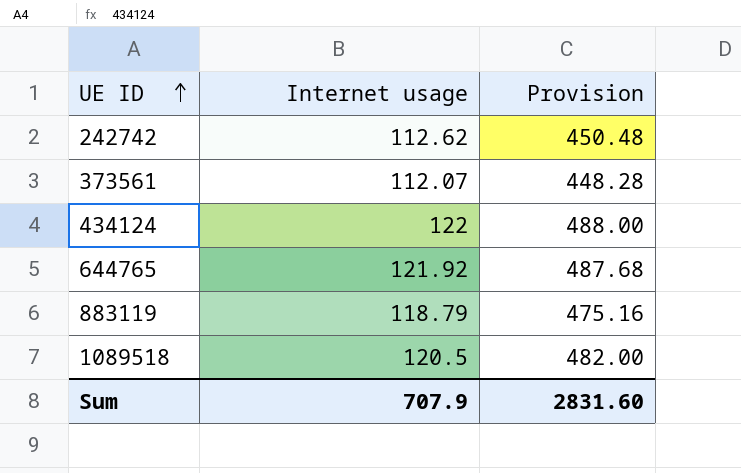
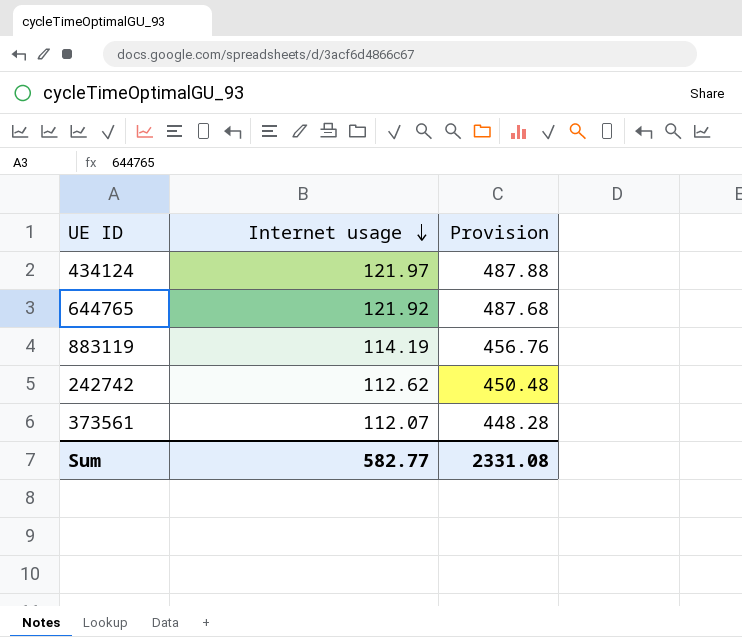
row order: UE ID ascending -> Internet usage descending
row 1089518: 120.5 | 482.00 -> none
434124 | Internet usage: 122 -> 121.97
434124 | Provision: 488.00 -> 487.88
883119 | Internet usage: 118.79 -> 114.19
883119 | Provision: 475.16 -> 456.76
Sum | Internet usage: 707.9 -> 582.77
Sum | Provision: 2831.60 -> 2331.08

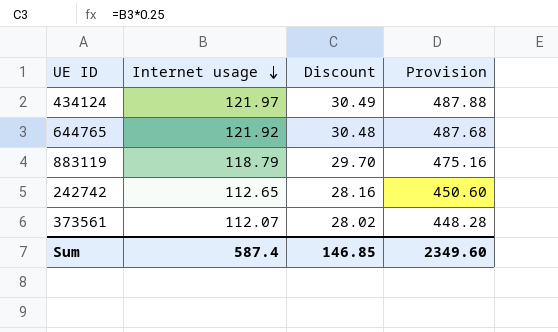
column Discount | formula: none -> [Internet usage] * 0.25
883119 | Internet usage: 114.19 -> 118.79
883119 | Provision: 456.76 -> 475.16
242742 | Internet usage: 112.62 -> 112.65
242742 | Provision: 450.48 -> 450.60
Sum | Internet usage: 582.77 -> 587.4
Sum | Provision: 2331.08 -> 2349.60

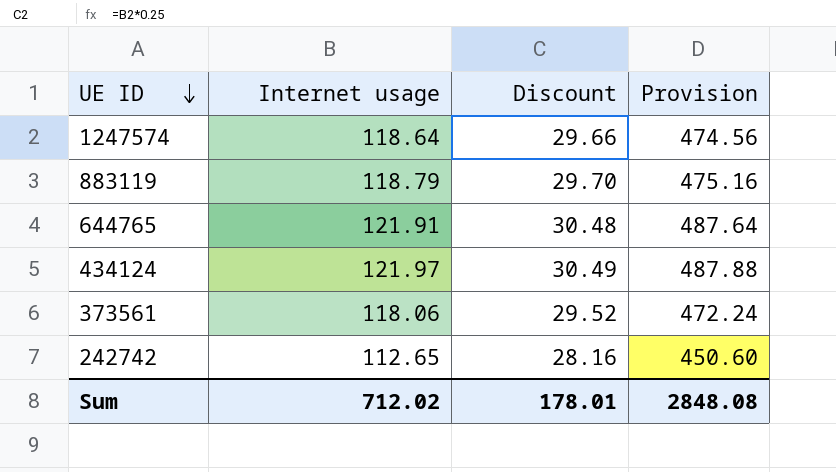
row order: Internet usage descending -> UE ID descending
row 1247574: none -> 118.64 | 29.66 | 474.56
644765 | Internet usage: 121.92 -> 121.91
644765 | Provision: 487.68 -> 487.64
373561 | Internet usage: 112.07 -> 118.06
373561 | Discount: 28.02 -> 29.52
373561 | Provision: 448.28 -> 472.24
Sum | Internet usage: 587.4 -> 712.02
Sum | Discount: 146.85 -> 178.01
Sum | Provision: 2349.60 -> 2848.08

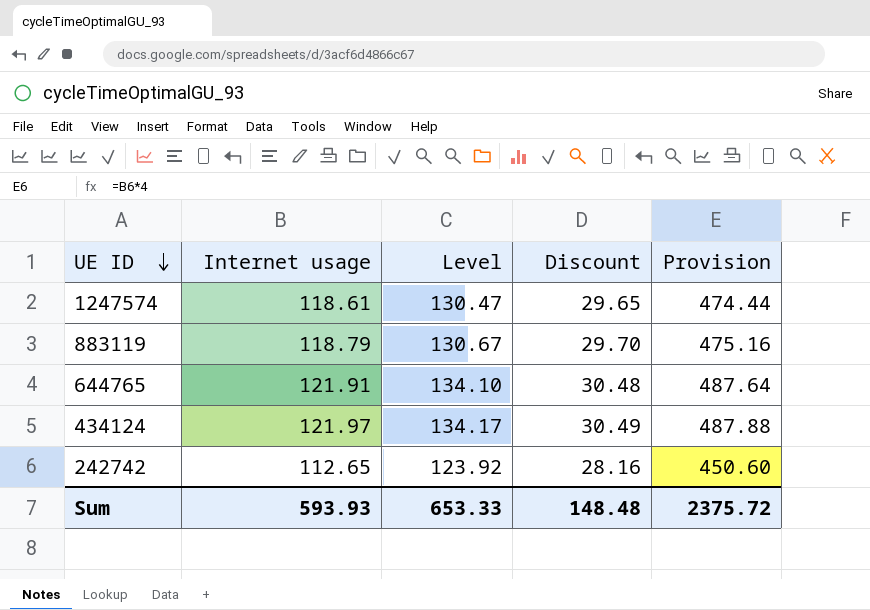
column Level | formula: none -> [Internet usage] * 1.1
row 373561: 118.06 | 29.52 | 472.24 -> none
1247574 | Internet usage: 118.64 -> 118.61
1247574 | Discount: 29.66 -> 29.65
1247574 | Provision: 474.56 -> 474.44
Sum | Internet usage: 712.02 -> 593.93
Sum | Discount: 178.01 -> 148.48
Sum | Provision: 2848.08 -> 2375.72

